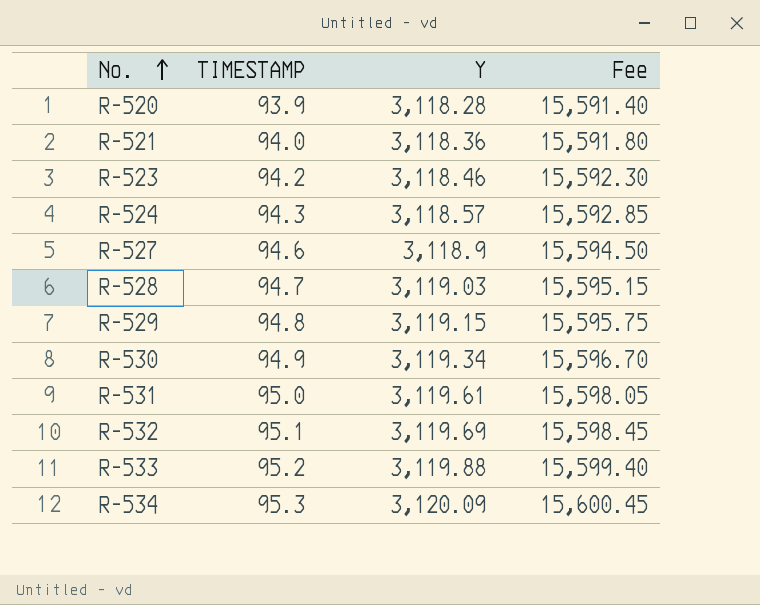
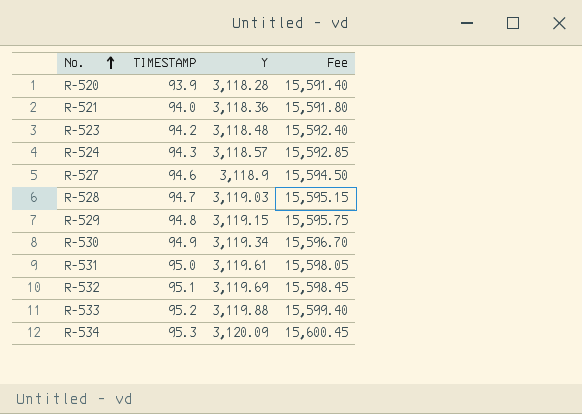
R-523 | Y: 3,118.46 -> 3,118.48
R-523 | Fee: 15,592.30 -> 15,592.40

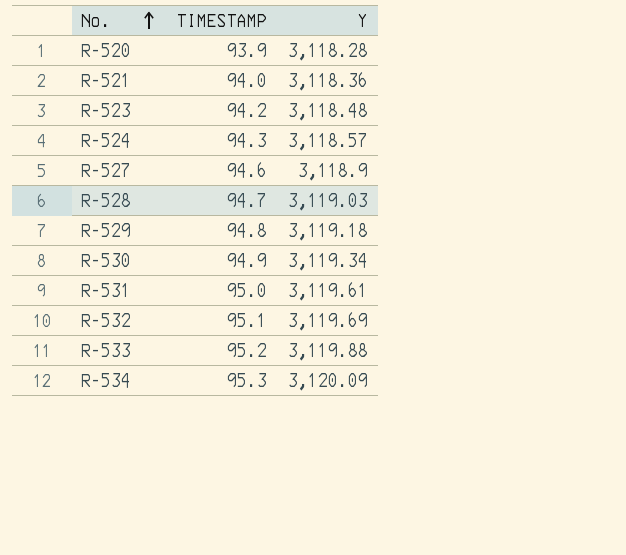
column Fee | formula: [Y] * 5 -> none
R-529 | Y: 3,119.15 -> 3,119.18

